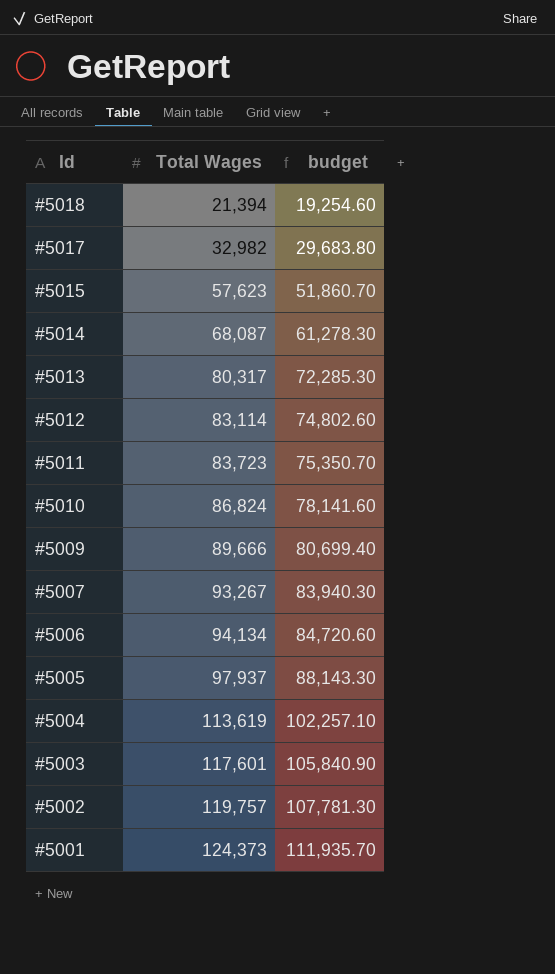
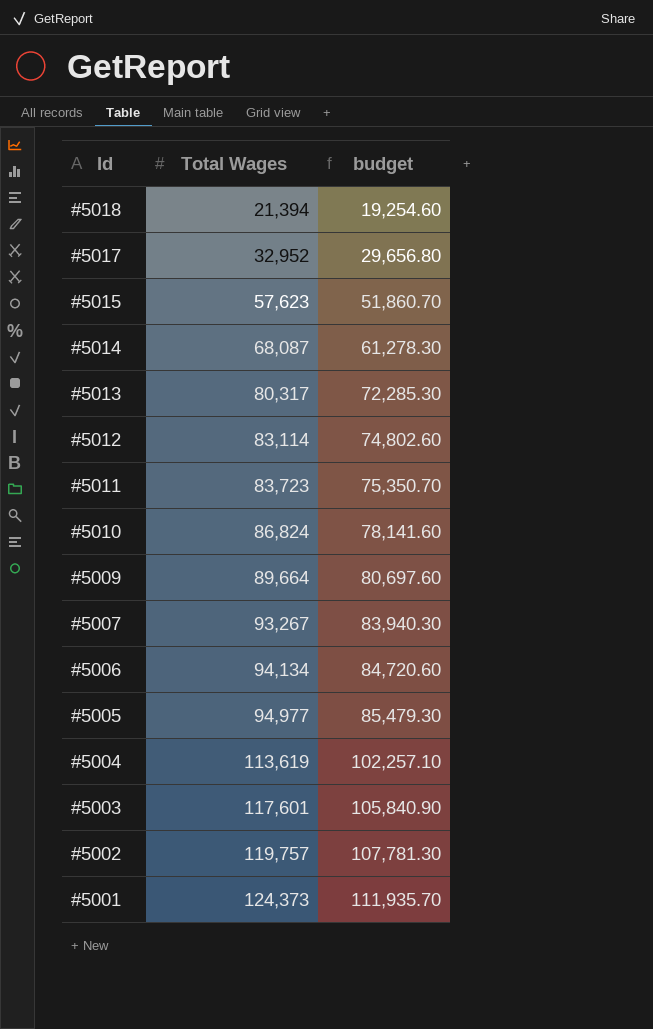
#5017 | Total Wages: 32,982 -> 32,952
#5017 | budget: 29,683.80 -> 29,656.80
#5009 | Total Wages: 89,666 -> 89,664
#5009 | budget: 80,699.40 -> 80,697.60
#5005 | Total Wages: 97,937 -> 94,977
#5005 | budget: 88,143.30 -> 85,479.30

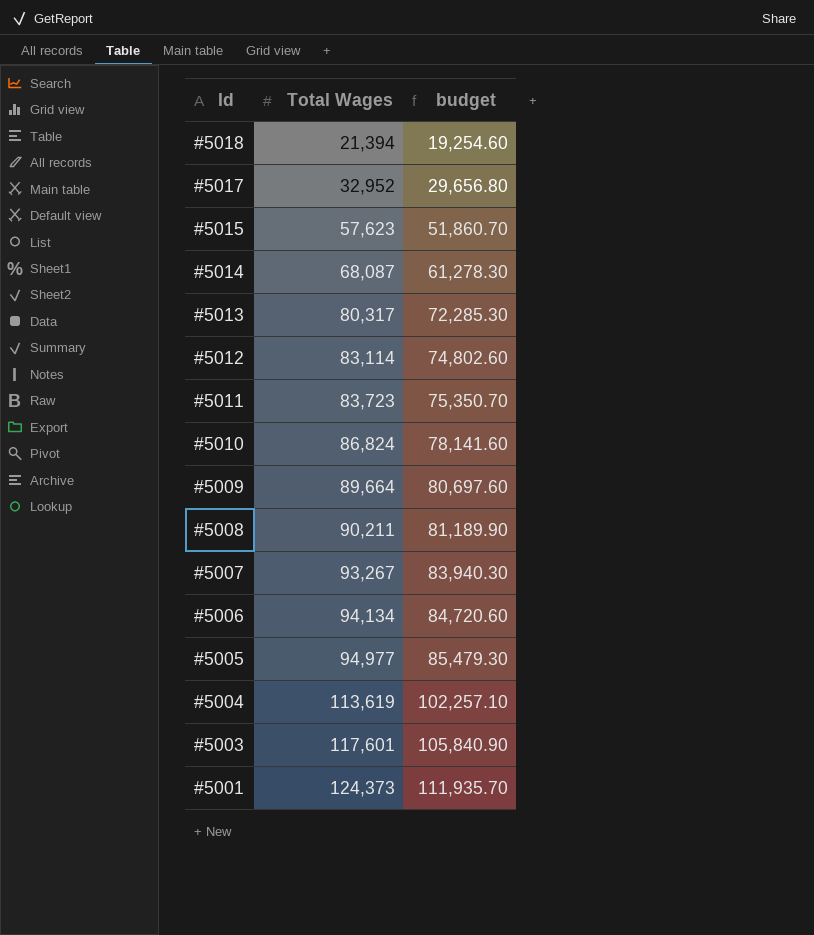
row #5002: 119,757 | 107,781.30 -> none
row #5008: none -> 90,211 | 81,189.90

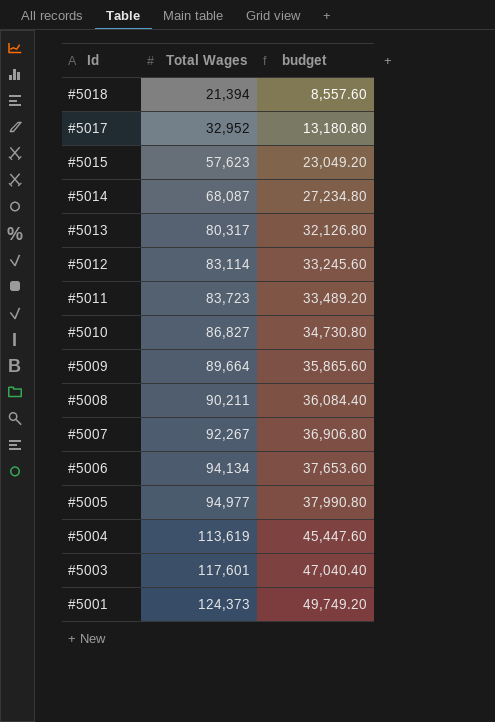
column budget | formula: [Total Wages] * 0.9 -> [Total Wages] * 0.4
#5010 | Total Wages: 86,824 -> 86,827
#5007 | Total Wages: 93,267 -> 92,267

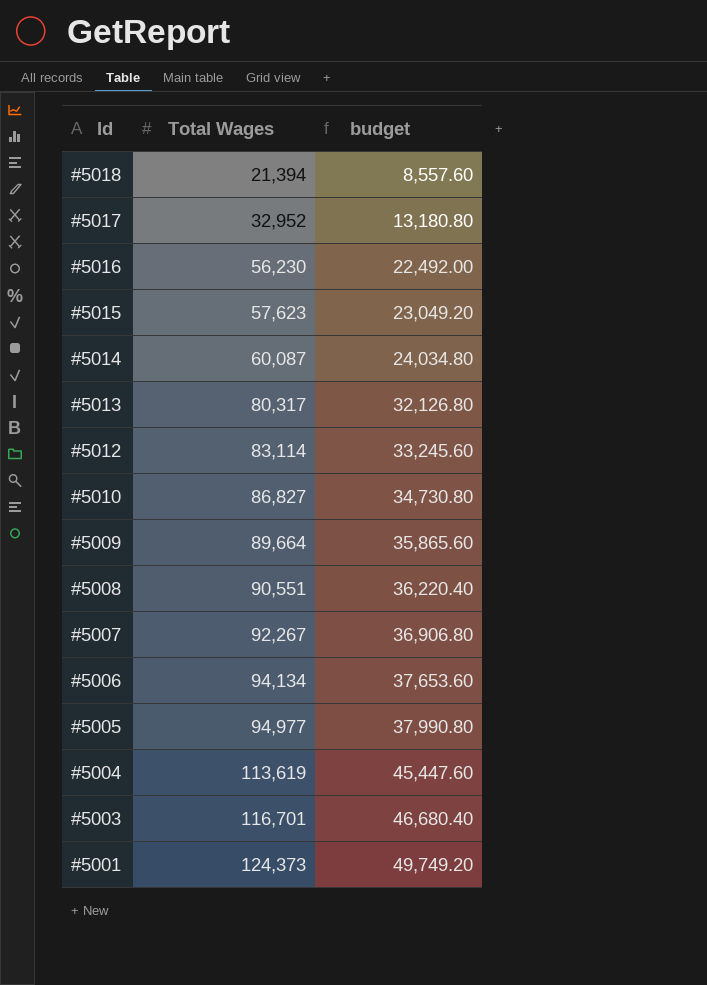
row #5011: 83,723 | 33,489.20 -> none
row #5016: none -> 56,230 | 22,492.00
#5014 | Total Wages: 68,087 -> 60,087
#5014 | budget: 27,234.80 -> 24,034.80
#5008 | Total Wages: 90,211 -> 90,551
#5008 | budget: 36,084.40 -> 36,220.40
#5003 | Total Wages: 117,601 -> 116,701
#5003 | budget: 47,040.40 -> 46,680.40

